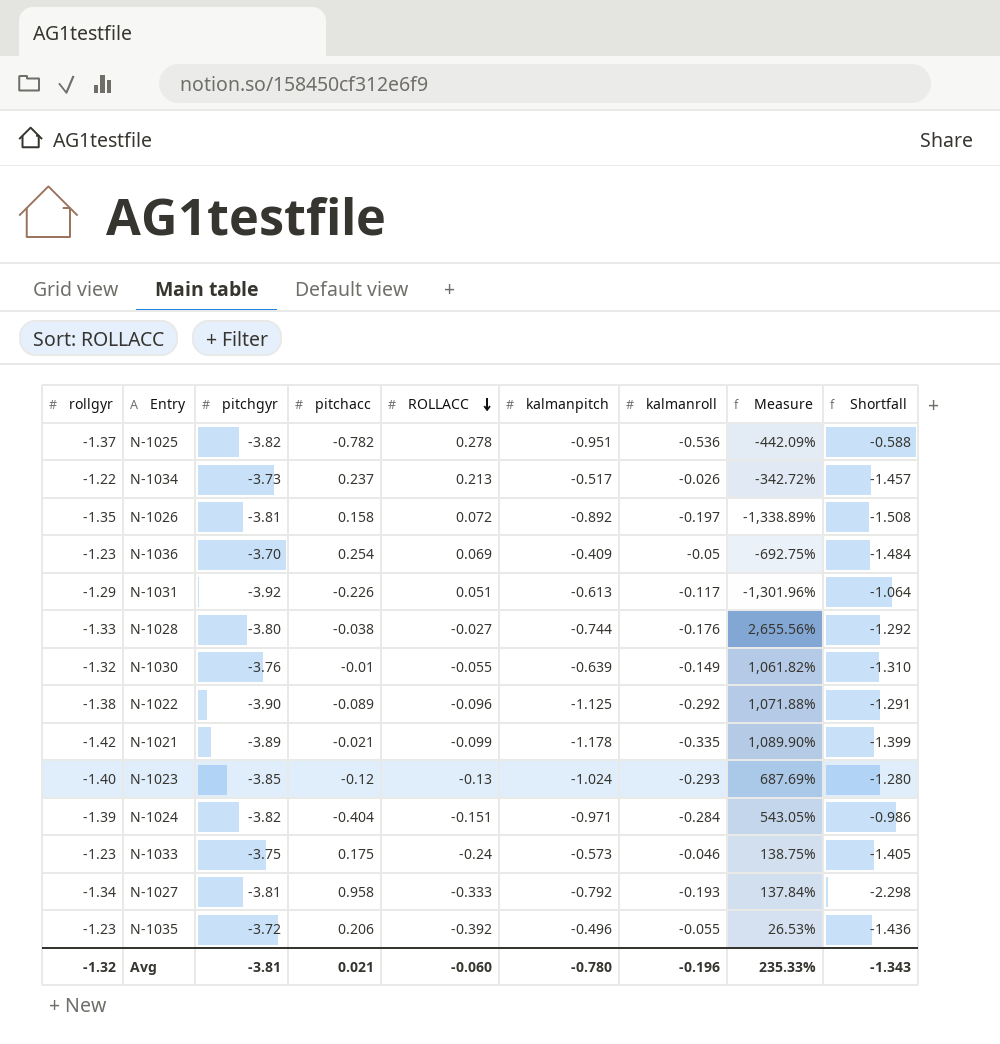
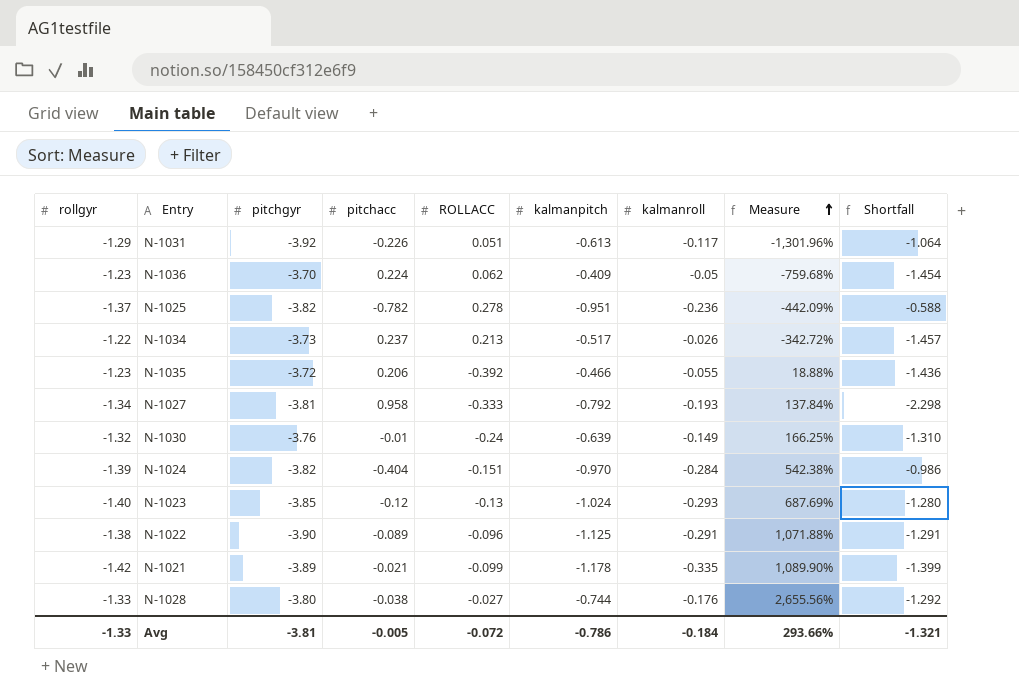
row order: ROLLACC descending -> Measure ascending
row N-1026: -1.35 | -3.81 | 0.158 | 0.072 | -0.892 | -0.197 | -1,338.89% | -1.508 -> none
row N-1033: -1.23 | -3.75 | 0.175 | -0.24 | -0.573 | -0.046 | 138.75% | -1.405 -> none
N-1036 | pitchacc: 0.254 -> 0.224
N-1036 | ROLLACC: 0.069 -> 0.062
N-1036 | Measure: -692.75% -> -759.68%
N-1036 | Shortfall: -1.484 -> -1.454
N-1025 | kalmanroll: -0.536 -> -0.236
N-1035 | kalmanpitch: -0.496 -> -0.466
N-1035 | Measure: 26.53% -> 18.88%
N-1030 | ROLLACC: -0.055 -> -0.24
N-1030 | Measure: 1,061.82% -> 166.25%
N-1024 | kalmanpitch: -0.971 -> -0.970
N-1024 | Measure: 543.05% -> 542.38%
N-1022 | kalmanroll: -0.292 -> -0.291
Avg | rollgyr: -1.32 -> -1.33
Avg | pitchacc: 0.021 -> -0.005
Avg | ROLLACC: -0.060 -> -0.072
Avg | kalmanpitch: -0.780 -> -0.786
Avg | kalmanroll: -0.196 -> -0.184
Avg | Measure: 235.33% -> 293.66%
Avg | Shortfall: -1.343 -> -1.321

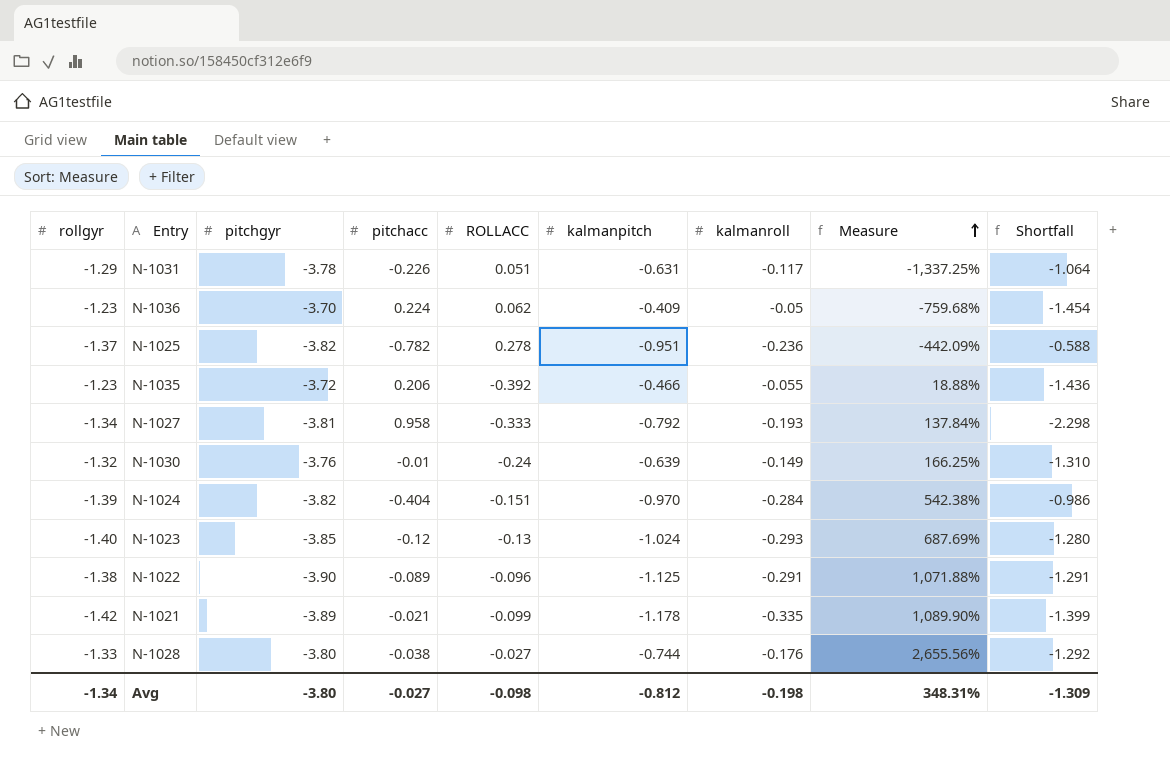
row N-1034: -1.22 | -3.73 | 0.237 | 0.213 | -0.517 | -0.026 | -342.72% | -1.457 -> none
N-1031 | pitchgyr: -3.92 -> -3.78
N-1031 | kalmanpitch: -0.613 -> -0.631
N-1031 | Measure: -1,301.96% -> -1,337.25%
Avg | rollgyr: -1.33 -> -1.34
Avg | pitchgyr: -3.81 -> -3.80
Avg | pitchacc: -0.005 -> -0.027
Avg | ROLLACC: -0.072 -> -0.098
Avg | kalmanpitch: -0.786 -> -0.812
Avg | kalmanroll: -0.184 -> -0.198
Avg | Measure: 293.66% -> 348.31%
Avg | Shortfall: -1.321 -> -1.309

